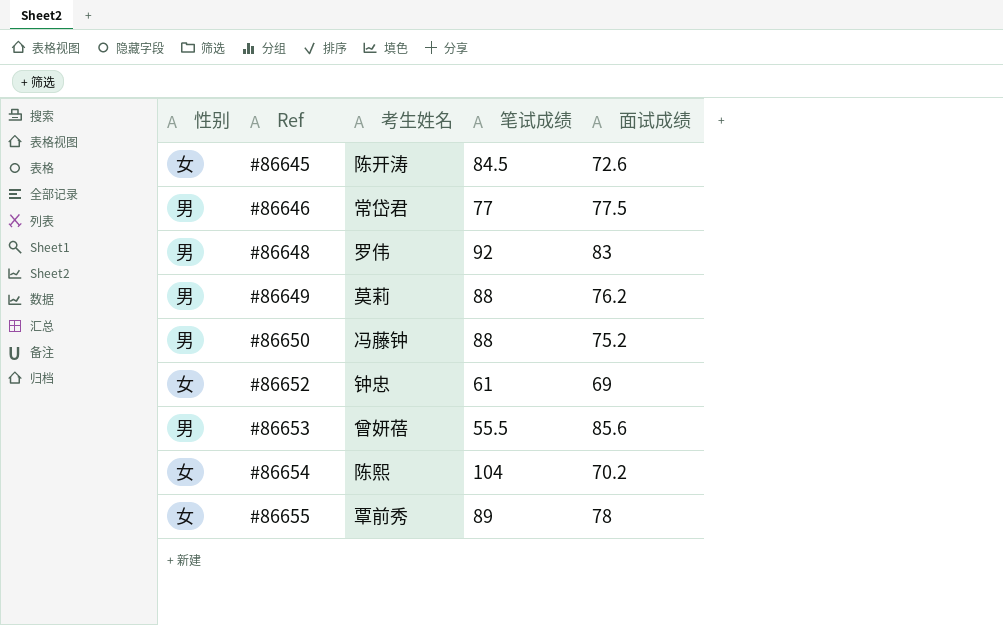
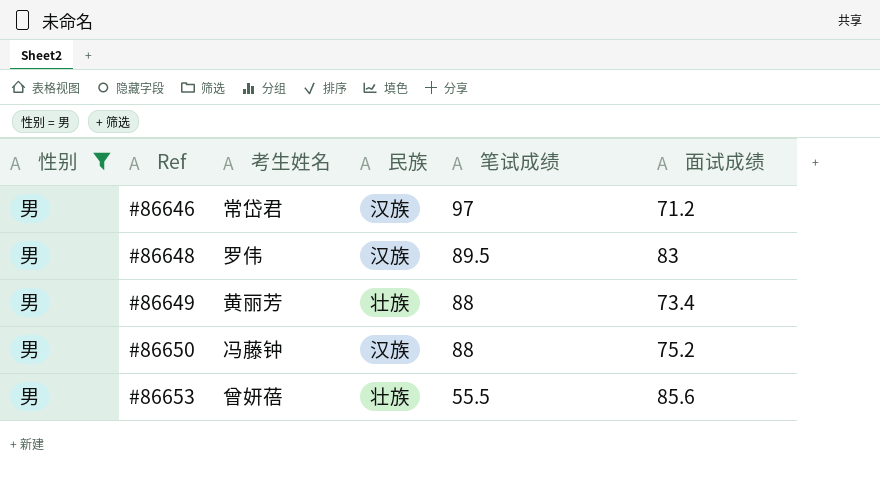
filter: none -> 性别 = 男
column 民族 | position: none -> 4
#86646 | 笔试成绩: 77 -> 97
#86646 | 面试成绩: 77.5 -> 71.2
#86648 | 笔试成绩: 92 -> 89.5
#86649 | 考生姓名: 莫莉 -> 黄丽芳
#86649 | 面试成绩: 76.2 -> 73.4

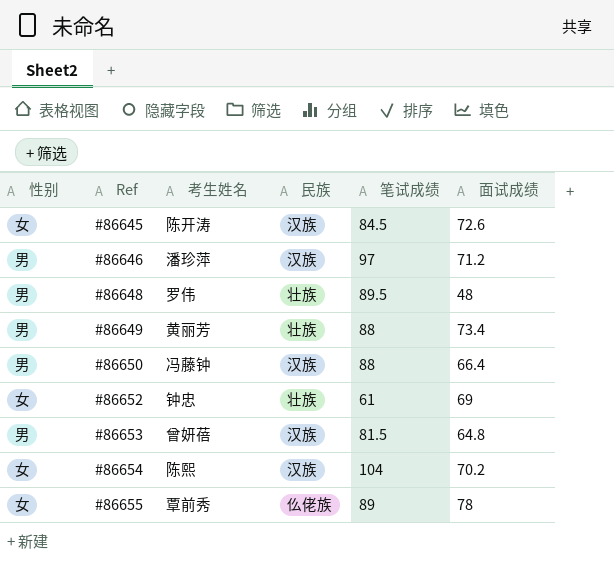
filter: 性别 = 男 -> none
#86646 | 考生姓名: 常岱君 -> 潘珍萍
#86648 | 民族: 汉族 -> 壮族
#86648 | 面试成绩: 83 -> 48
#86650 | 面试成绩: 75.2 -> 66.4
#86653 | 民族: 壮族 -> 汉族
#86653 | 笔试成绩: 55.5 -> 81.5
#86653 | 面试成绩: 85.6 -> 64.8

